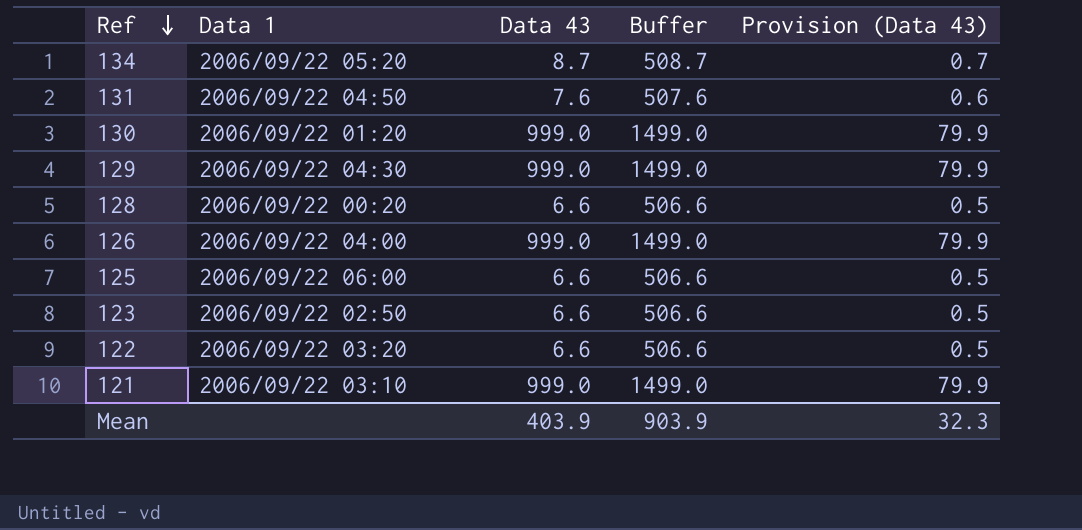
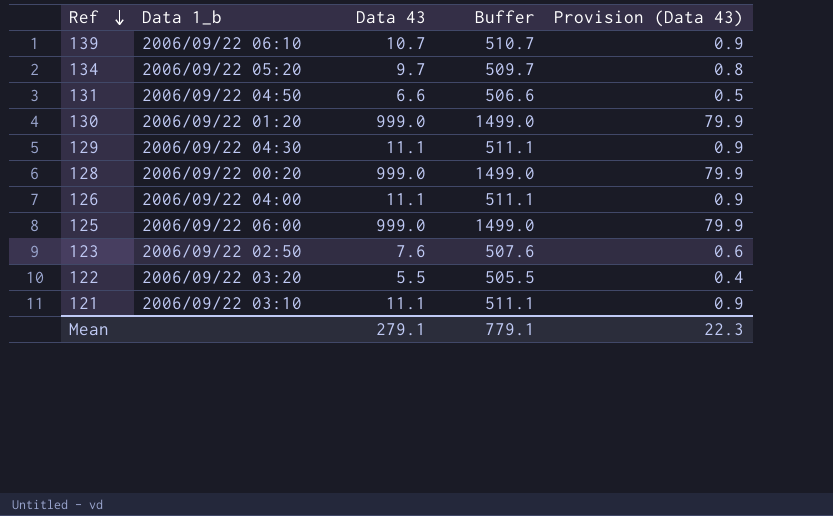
column name: Data 1 -> Data 1_b
row 139: none -> 2006/09/22 06:10 | 10.7 | 510.7 | 0.9
134 | Data 43: 8.7 -> 9.7
134 | Buffer: 508.7 -> 509.7
134 | Provision (Data 43): 0.7 -> 0.8
131 | Data 43: 7.6 -> 6.6
131 | Buffer: 507.6 -> 506.6
131 | Provision (Data 43): 0.6 -> 0.5
129 | Data 43: 999.0 -> 11.1
129 | Buffer: 1499.0 -> 511.1
129 | Provision (Data 43): 79.9 -> 0.9
128 | Data 43: 6.6 -> 999.0
128 | Buffer: 506.6 -> 1499.0
128 | Provision (Data 43): 0.5 -> 79.9
126 | Data 43: 999.0 -> 11.1
126 | Buffer: 1499.0 -> 511.1
126 | Provision (Data 43): 79.9 -> 0.9
125 | Data 43: 6.6 -> 999.0
125 | Buffer: 506.6 -> 1499.0
125 | Provision (Data 43): 0.5 -> 79.9
123 | Data 43: 6.6 -> 7.6
123 | Buffer: 506.6 -> 507.6
123 | Provision (Data 43): 0.5 -> 0.6
122 | Data 43: 6.6 -> 5.5
122 | Buffer: 506.6 -> 505.5
122 | Provision (Data 43): 0.5 -> 0.4
121 | Data 43: 999.0 -> 11.1
121 | Buffer: 1499.0 -> 511.1
121 | Provision (Data 43): 79.9 -> 0.9
Mean | Data 43: 403.9 -> 279.1
Mean | Buffer: 903.9 -> 779.1
Mean | Provision (Data 43): 32.3 -> 22.3

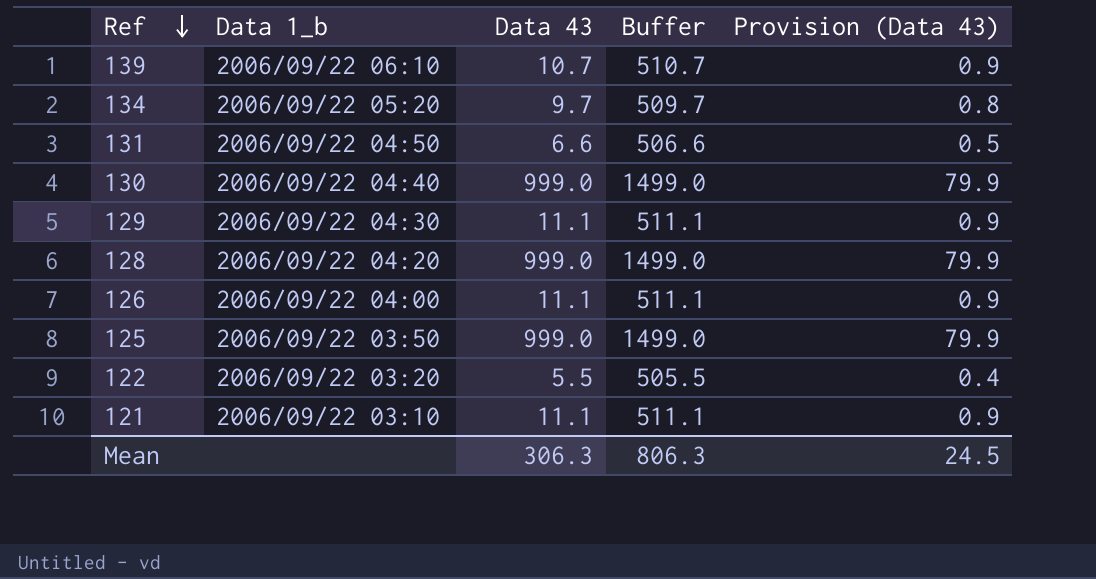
row 123: 2006/09/22 02:50 | 7.6 | 507.6 | 0.6 -> none
130 | Data 1_b: 2006/09/22 01:20 -> 2006/09/22 04:40
128 | Data 1_b: 2006/09/22 00:20 -> 2006/09/22 04:20
125 | Data 1_b: 2006/09/22 06:00 -> 2006/09/22 03:50
Mean | Data 43: 279.1 -> 306.3
Mean | Buffer: 779.1 -> 806.3
Mean | Provision (Data 43): 22.3 -> 24.5

